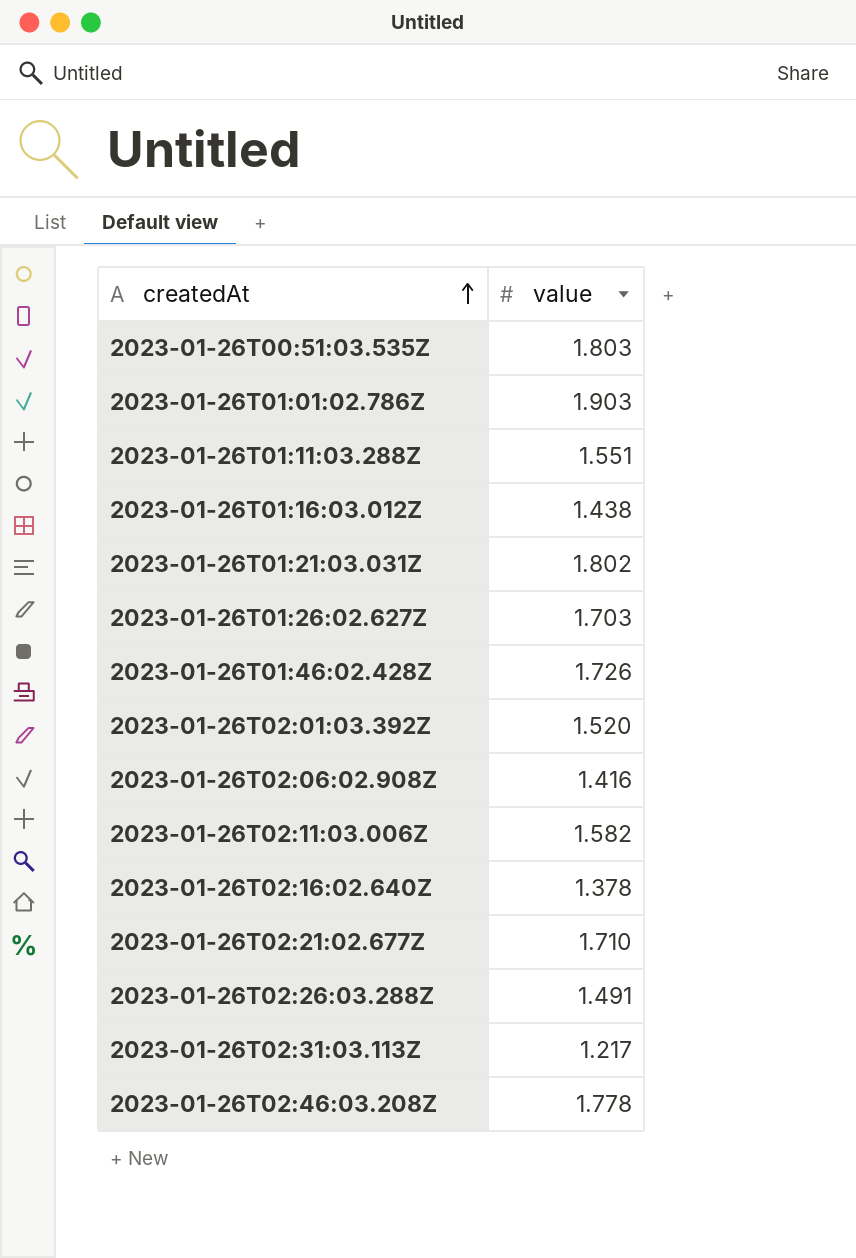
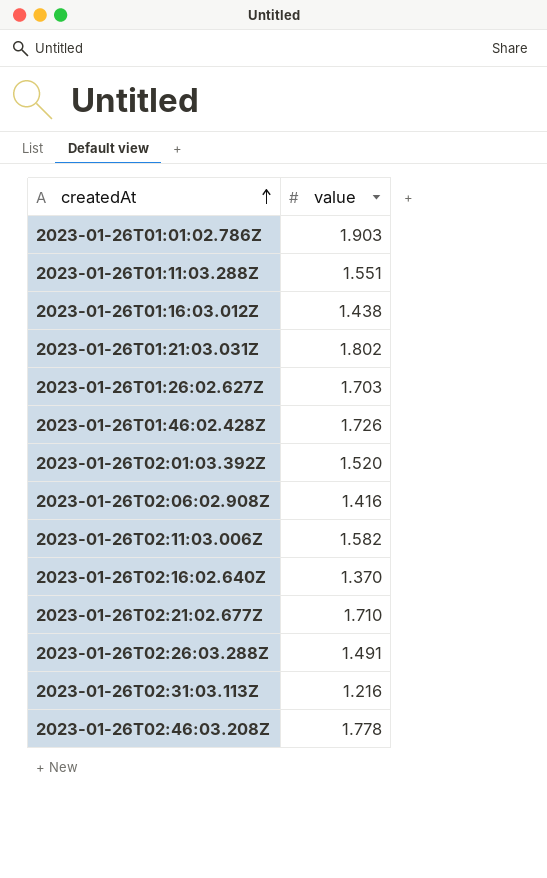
row 2023-01-26T00:51:03.535Z: 1.803 -> none
2023-01-26T02:16:02.640Z | value: 1.378 -> 1.370
2023-01-26T02:31:03.113Z | value: 1.217 -> 1.216

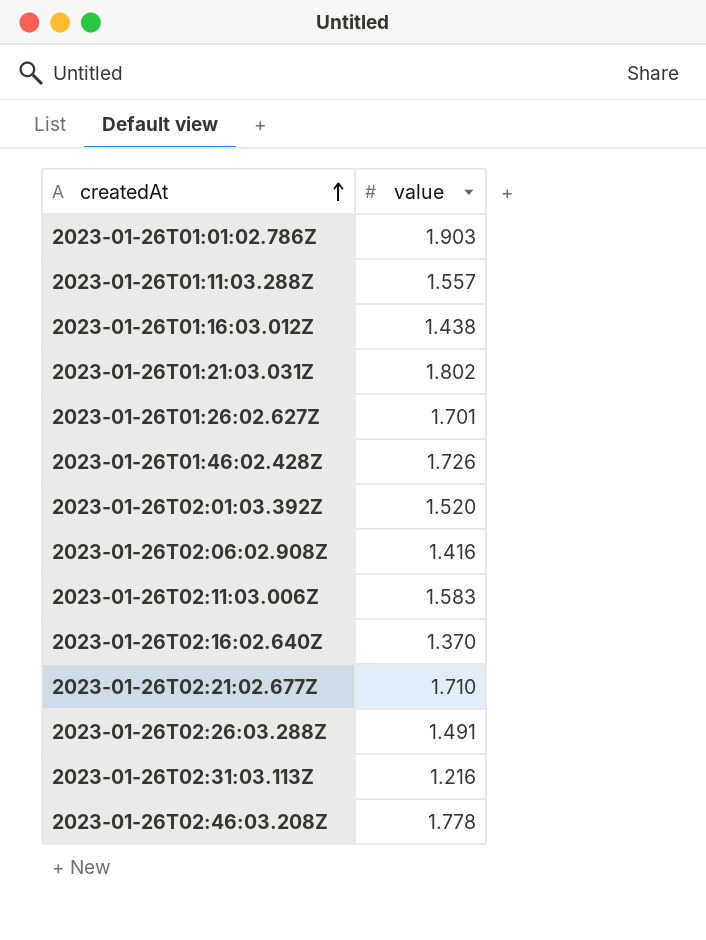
2023-01-26T01:11:03.288Z | value: 1.551 -> 1.557
2023-01-26T01:26:02.627Z | value: 1.703 -> 1.701
2023-01-26T02:11:03.006Z | value: 1.582 -> 1.583

